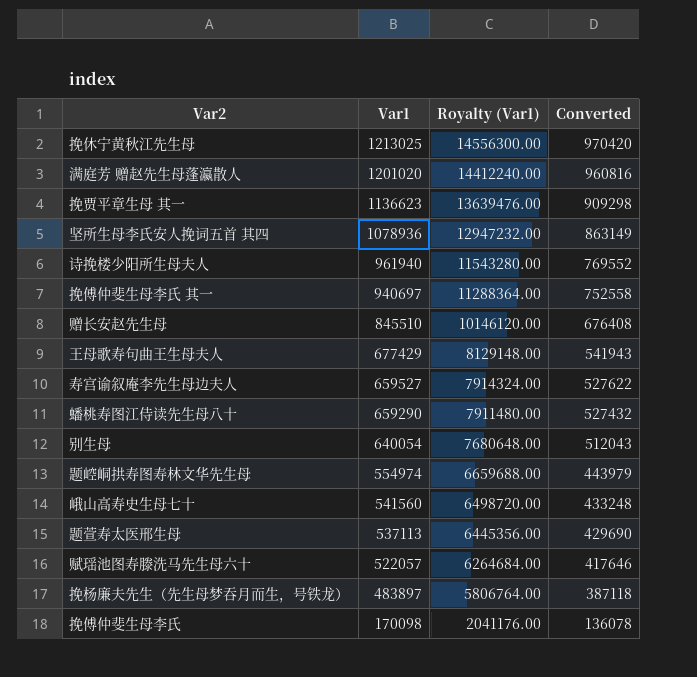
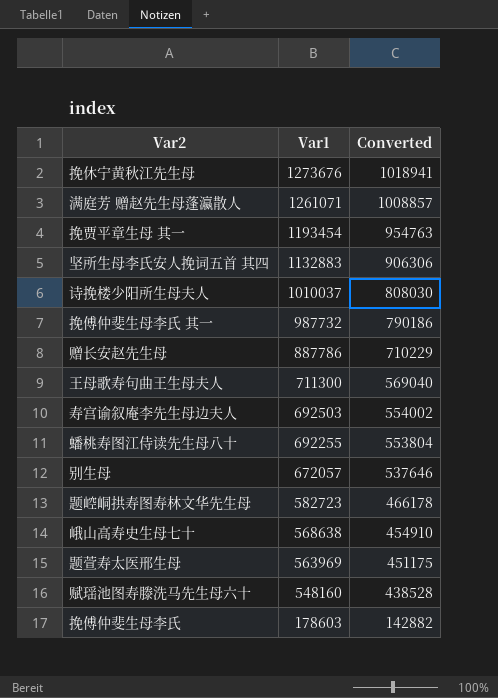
column Royalty (Var1) | formula: [Var1] * 12 -> none
row 挽杨廉夫先生（先生母梦吞月而生，号铁龙）: 483897 | 5806764.00 | 387118 -> none
挽休宁黄秋江先生母 | Var1: 1213025 -> 1273676
挽休宁黄秋江先生母 | Converted: 970420 -> 1018941
满庭芳 赠赵先生母蓬瀛散人 | Var1: 1201020 -> 1261071
满庭芳 赠赵先生母蓬瀛散人 | Converted: 960816 -> 1008857
挽贾平章生母 其一 | Var1: 1136623 -> 1193454
挽贾平章生母 其一 | Converted: 909298 -> 954763
坚所生母李氏安人挽词五首 其四 | Var1: 1078936 -> 1132883
坚所生母李氏安人挽词五首 其四 | Converted: 863149 -> 906306
诗挽楼少阳所生母夫人 | Var1: 961940 -> 1010037
诗挽楼少阳所生母夫人 | Converted: 769552 -> 808030
挽傅仲斐生母李氏 其一 | Var1: 940697 -> 987732
挽傅仲斐生母李氏 其一 | Converted: 752558 -> 790186
赠长安赵先生母 | Var1: 845510 -> 887786
赠长安赵先生母 | Converted: 676408 -> 710229
王母歌寿句曲王生母夫人 | Var1: 677429 -> 711300
王母歌寿句曲王生母夫人 | Converted: 541943 -> 569040
寿宫谕叙庵李先生母边夫人 | Var1: 659527 -> 692503
寿宫谕叙庵李先生母边夫人 | Converted: 527622 -> 554002
蟠桃寿图江侍读先生母八十 | Var1: 659290 -> 692255
蟠桃寿图江侍读先生母八十 | Converted: 527432 -> 553804
别生母 | Var1: 640054 -> 672057
别生母 | Converted: 512043 -> 537646
题崆峒拱寿图寿林文华先生母 | Var1: 554974 -> 582723
题崆峒拱寿图寿林文华先生母 | Converted: 443979 -> 466178
峨山高寿史生母七十 | Var1: 541560 -> 568638
峨山高寿史生母七十 | Converted: 433248 -> 454910
题萱寿太医邢生母 | Var1: 537113 -> 563969
题萱寿太医邢生母 | Converted: 429690 -> 451175
赋瑶池图寿滕洗马先生母六十 | Var1: 522057 -> 548160
赋瑶池图寿滕洗马先生母六十 | Converted: 417646 -> 438528
挽傅仲斐生母李氏 | Var1: 170098 -> 178603
挽傅仲斐生母李氏 | Converted: 136078 -> 142882

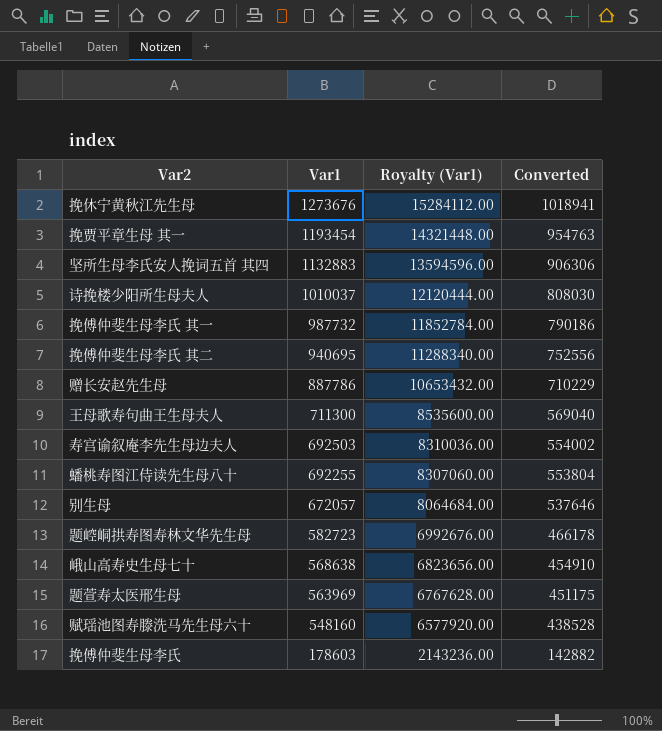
column Royalty (Var1) | formula: none -> [Var1] * 12
row 满庭芳 赠赵先生母蓬瀛散人: 1261071 | 1008857 -> none
row 挽傅仲斐生母李氏 其二: none -> 940695 | 11288340.00 | 752556

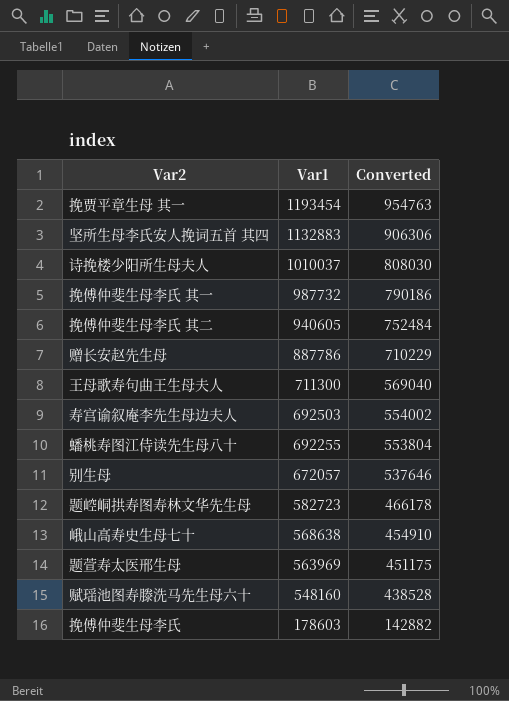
column Royalty (Var1) | formula: [Var1] * 12 -> none
row 挽休宁黄秋江先生母: 1273676 | 15284112.00 | 1018941 -> none
挽傅仲斐生母李氏 其二 | Var1: 940695 -> 940605
挽傅仲斐生母李氏 其二 | Converted: 752556 -> 752484

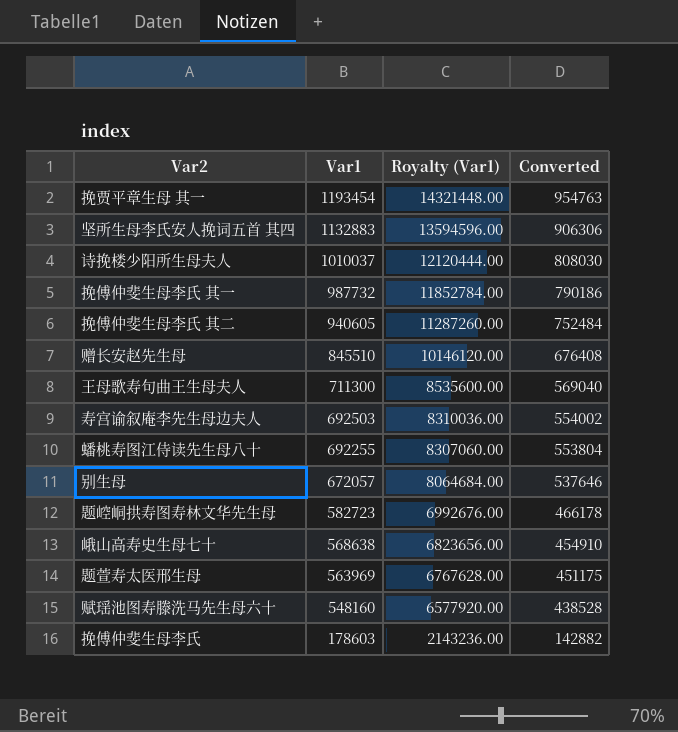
column Royalty (Var1) | formula: none -> [Var1] * 12
赠长安赵先生母 | Var1: 887786 -> 845510
赠长安赵先生母 | Converted: 710229 -> 676408

